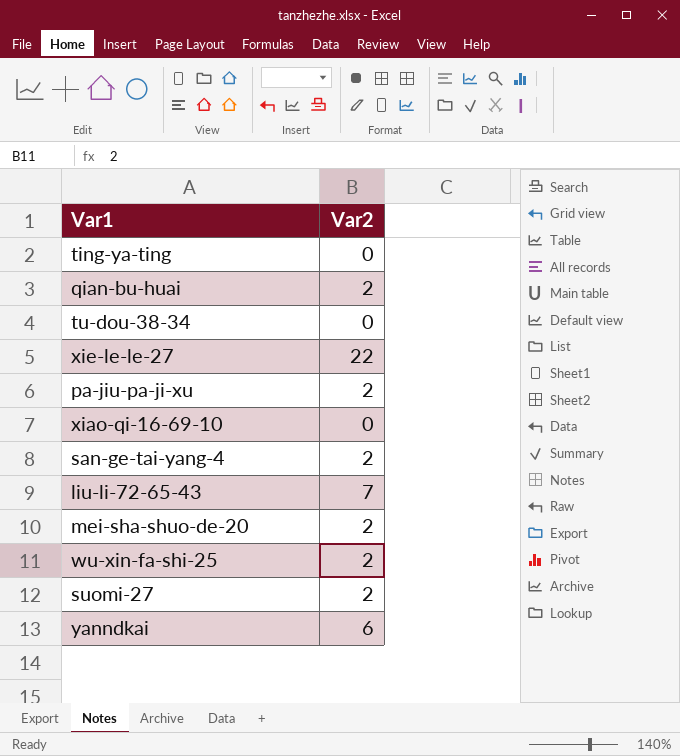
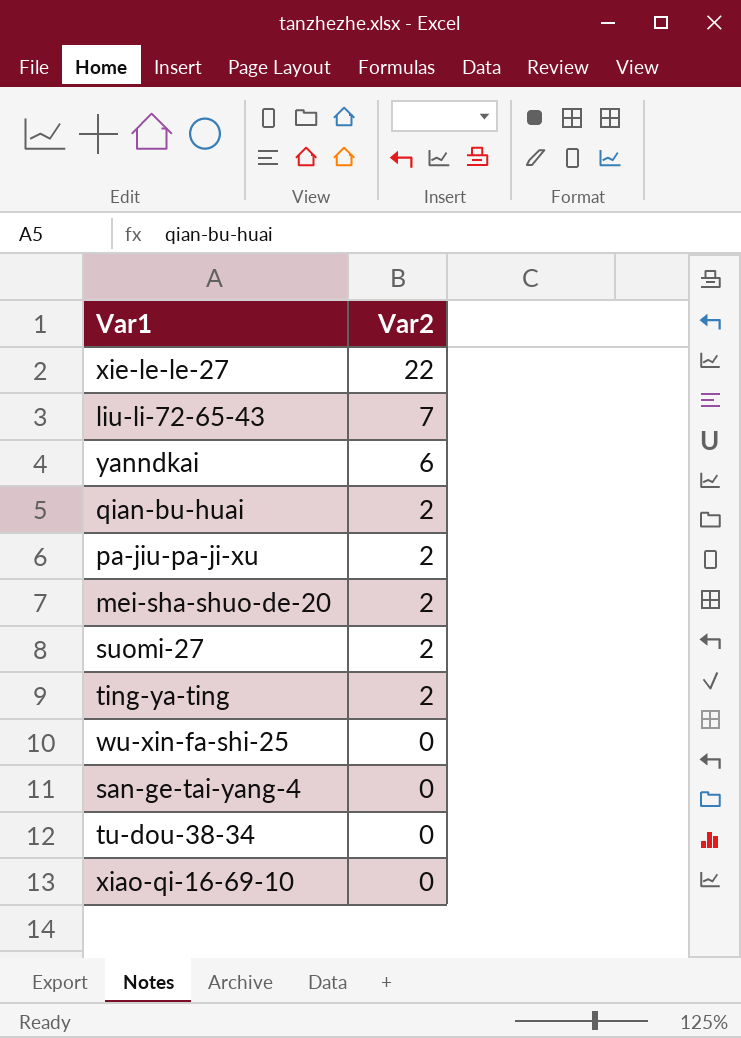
row order: none -> Var2 descending
ting-ya-ting | Var2: 0 -> 2
wu-xin-fa-shi-25 | Var2: 2 -> 0
san-ge-tai-yang-4 | Var2: 2 -> 0

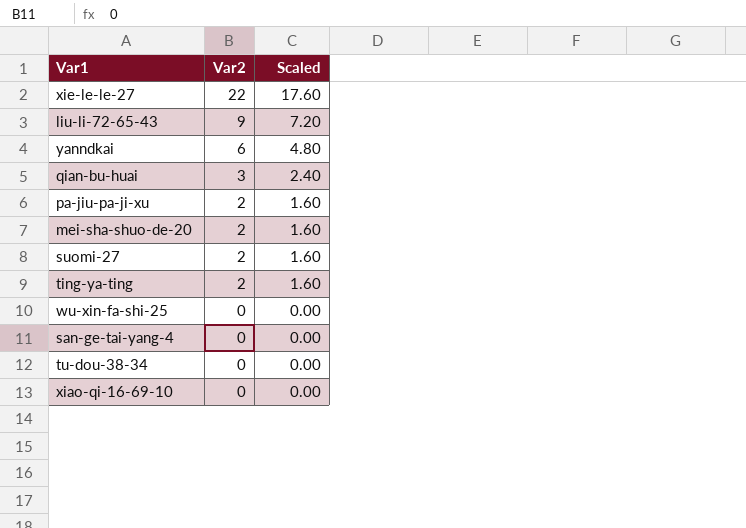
column Scaled | formula: none -> [Var2] * 0.8
liu-li-72-65-43 | Var2: 7 -> 9
qian-bu-huai | Var2: 2 -> 3

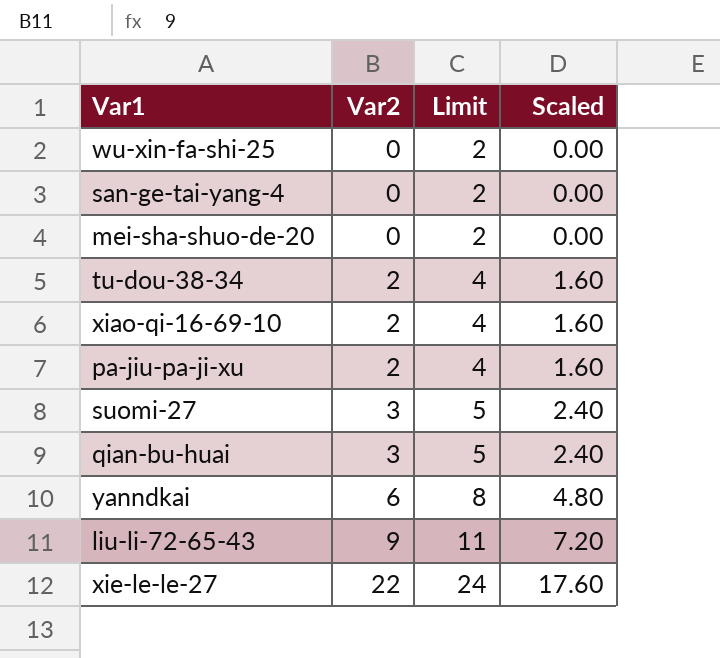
row order: Var2 descending -> Var2 ascending
column Limit | formula: none -> [Var2] + 2
row ting-ya-ting: 2 | 1.60 -> none
mei-sha-shuo-de-20 | Var2: 2 -> 0
mei-sha-shuo-de-20 | Scaled: 1.60 -> 0.00
tu-dou-38-34 | Var2: 0 -> 2
tu-dou-38-34 | Scaled: 0.00 -> 1.60
xiao-qi-16-69-10 | Var2: 0 -> 2
xiao-qi-16-69-10 | Scaled: 0.00 -> 1.60
suomi-27 | Var2: 2 -> 3
suomi-27 | Scaled: 1.60 -> 2.40

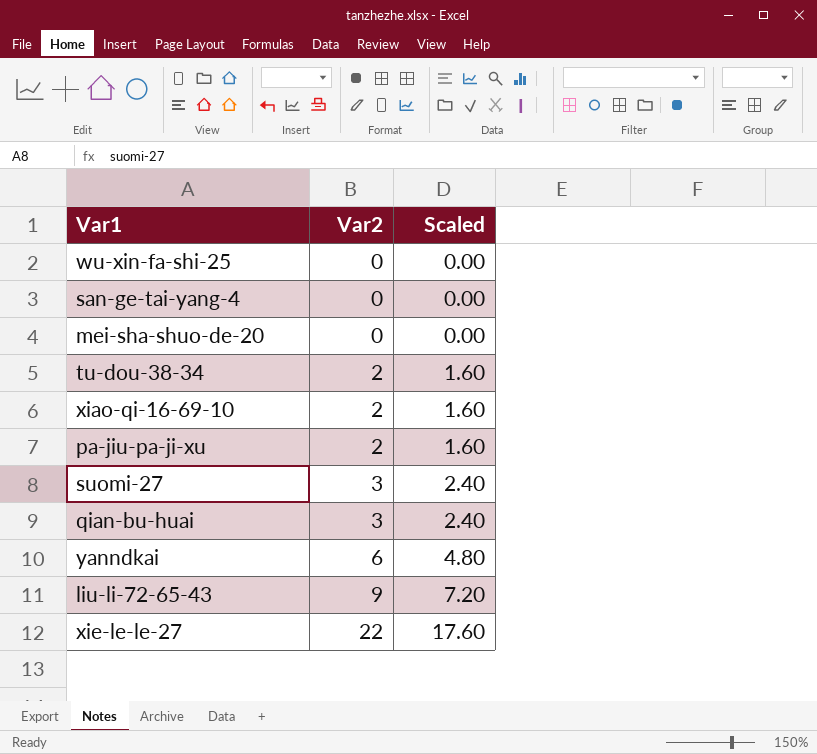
column Limit | formula: [Var2] + 2 -> none

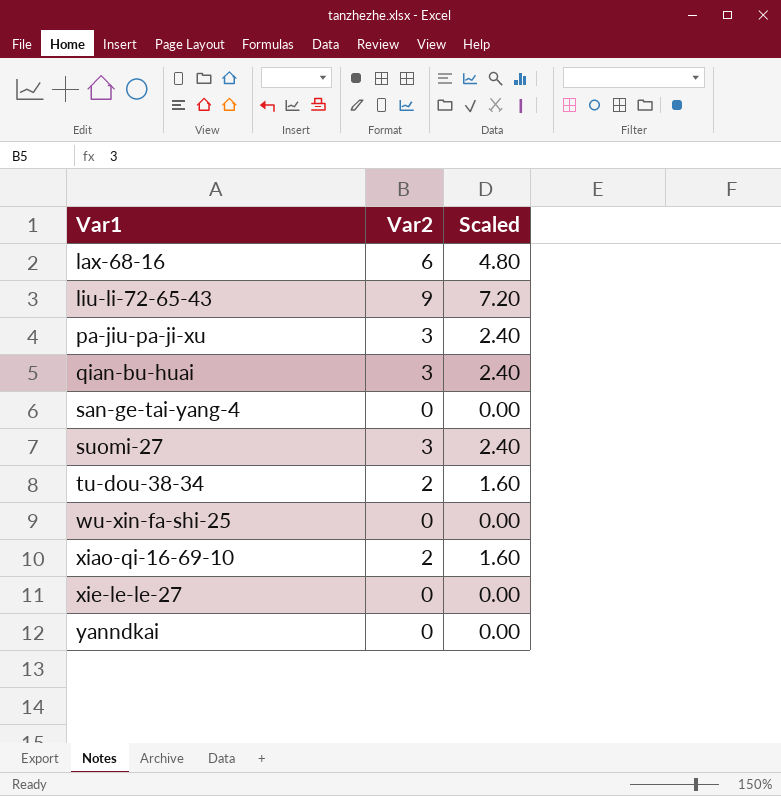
row order: Var2 ascending -> Var1 ascending
row mei-sha-shuo-de-20: 0 | 0.00 -> none
row lax-68-16: none -> 6 | 4.80
pa-jiu-pa-ji-xu | Var2: 2 -> 3
pa-jiu-pa-ji-xu | Scaled: 1.60 -> 2.40
xie-le-le-27 | Var2: 22 -> 0
xie-le-le-27 | Scaled: 17.60 -> 0.00
yanndkai | Var2: 6 -> 0
yanndkai | Scaled: 4.80 -> 0.00

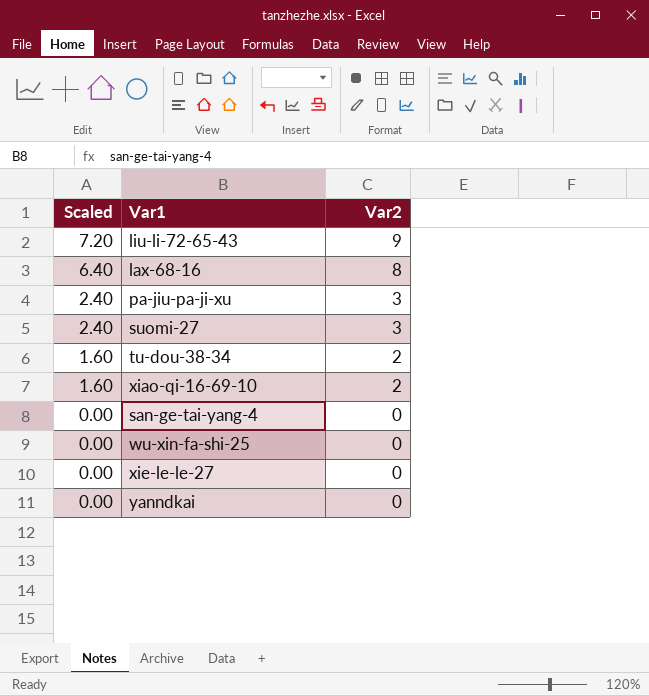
row order: Var1 ascending -> Scaled descending
column Scaled | position: 3 -> 1
row qian-bu-huai: 3 | 2.40 -> none
lax-68-16 | Scaled: 4.80 -> 6.40
lax-68-16 | Var2: 6 -> 8

